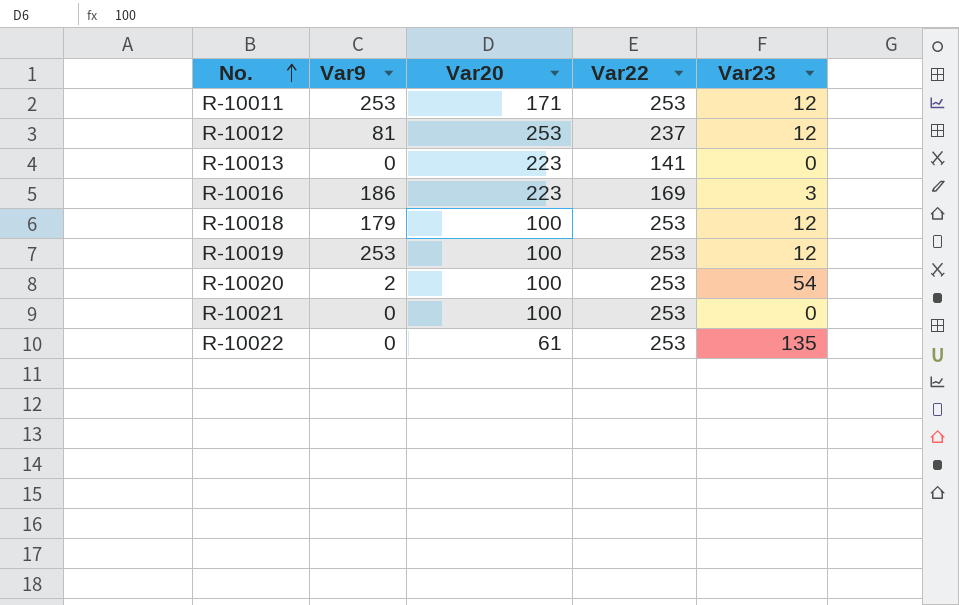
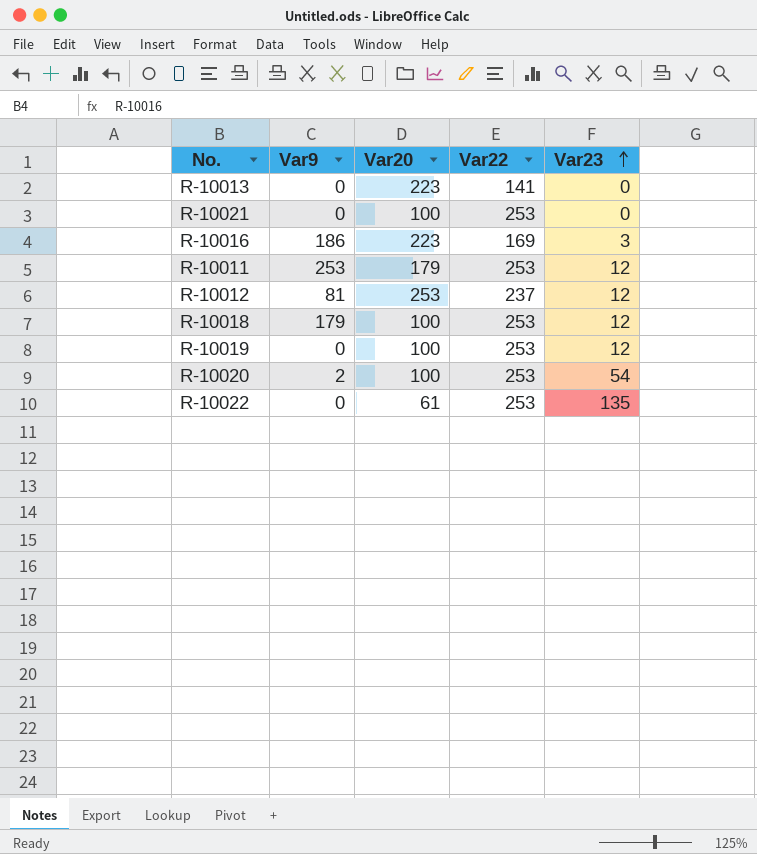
row order: No. ascending -> Var23 ascending
R-10011 | Var20: 171 -> 179
R-10019 | Var9: 253 -> 0

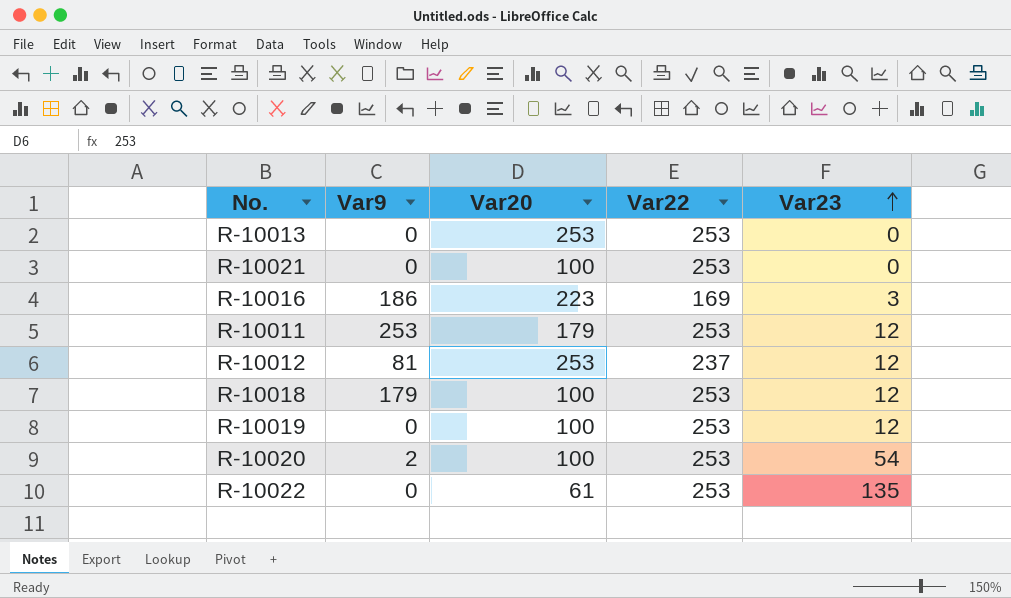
R-10013 | Var20: 223 -> 253
R-10013 | Var22: 141 -> 253

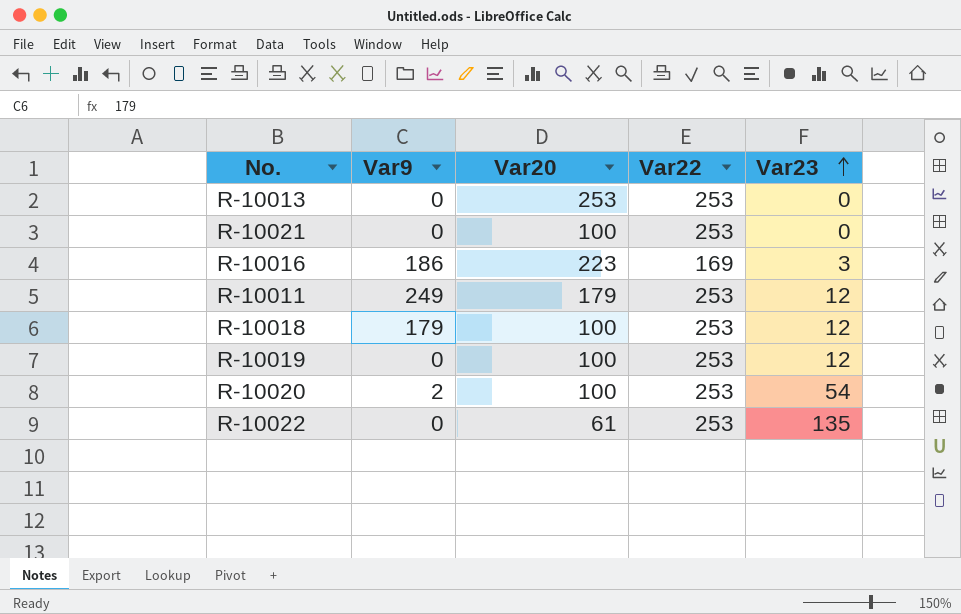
row R-10012: 81 | 253 | 237 | 12 -> none
R-10011 | Var9: 253 -> 249

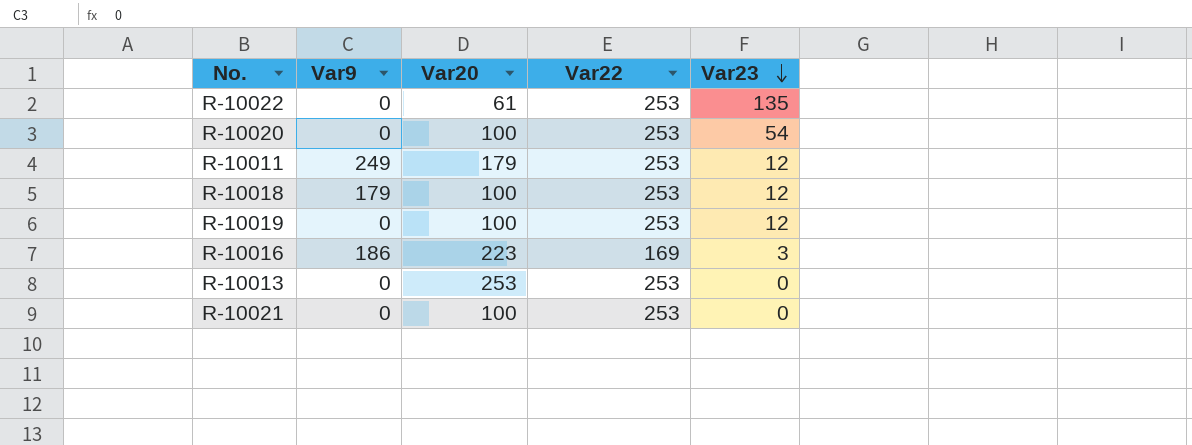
row order: Var23 ascending -> Var23 descending
R-10020 | Var9: 2 -> 0

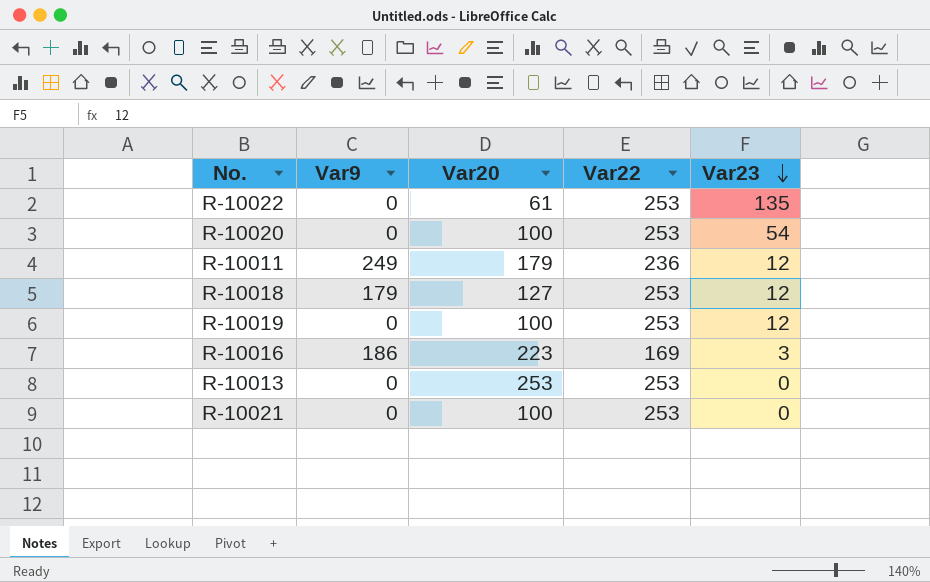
R-10011 | Var22: 253 -> 236
R-10018 | Var20: 100 -> 127

